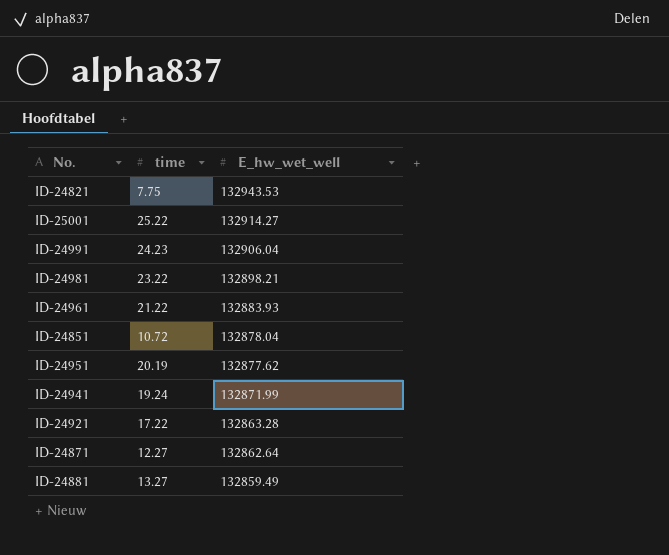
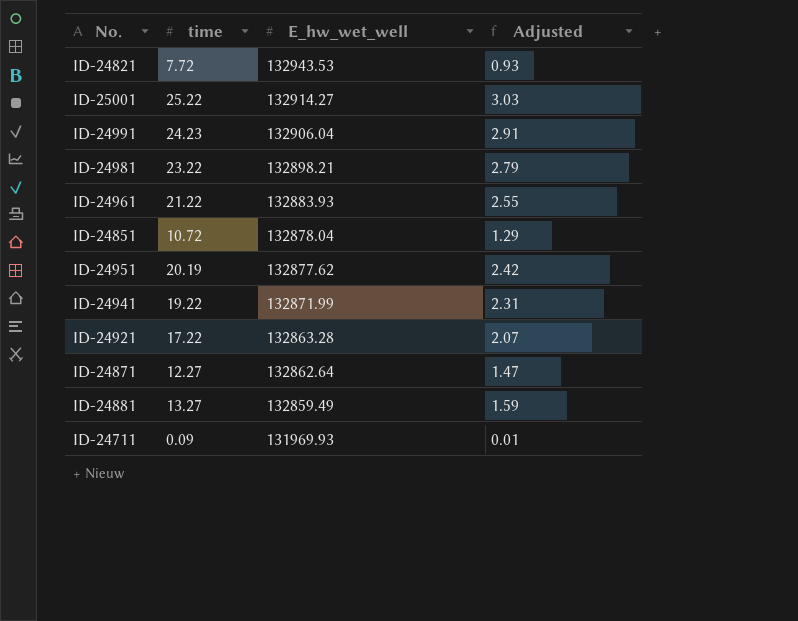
column Adjusted | formula: none -> [time] * 0.12
ID-24821 | time: 7.75 -> 7.72
ID-24941 | time: 19.24 -> 19.22
row ID-24711: none -> 0.09 | 131969.93 | 0.01

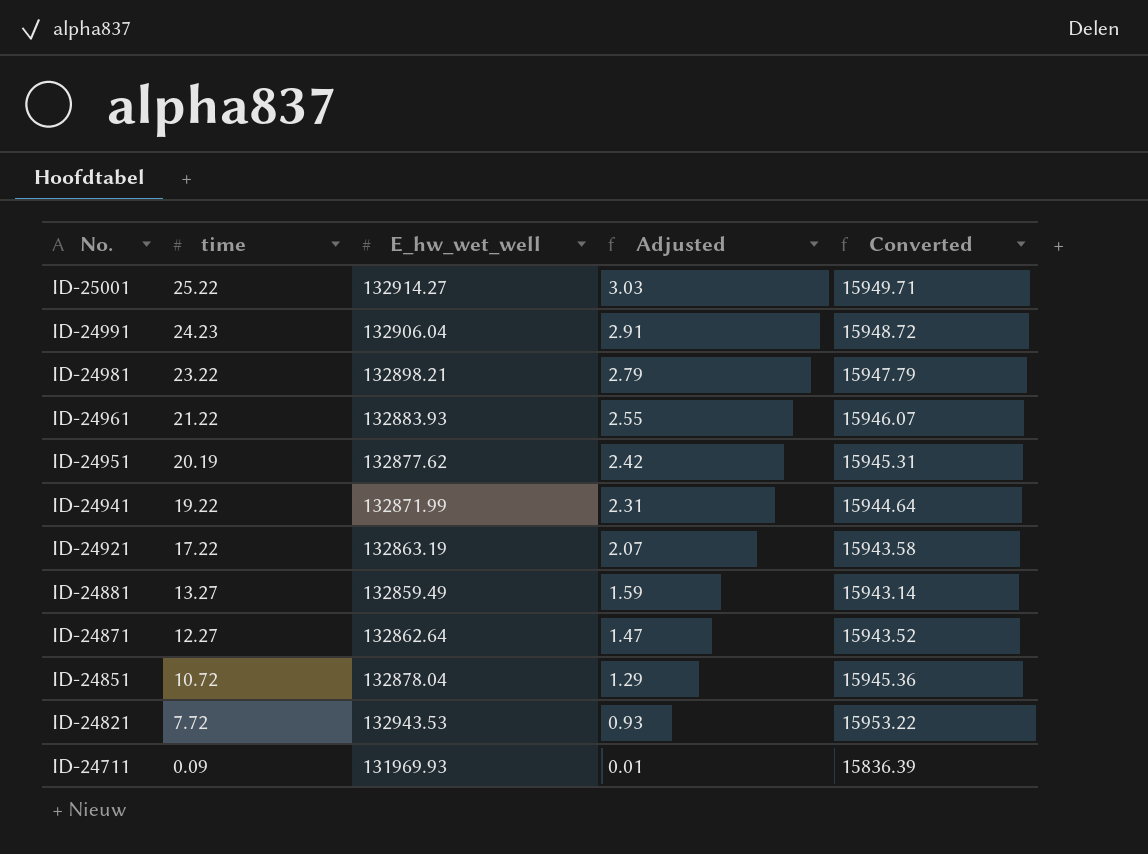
row order: E_hw_wet_well descending -> No. descending
column Converted | formula: none -> [E_hw_wet_well] * 0.12
ID-24921 | E_hw_wet_well: 132863.28 -> 132863.19

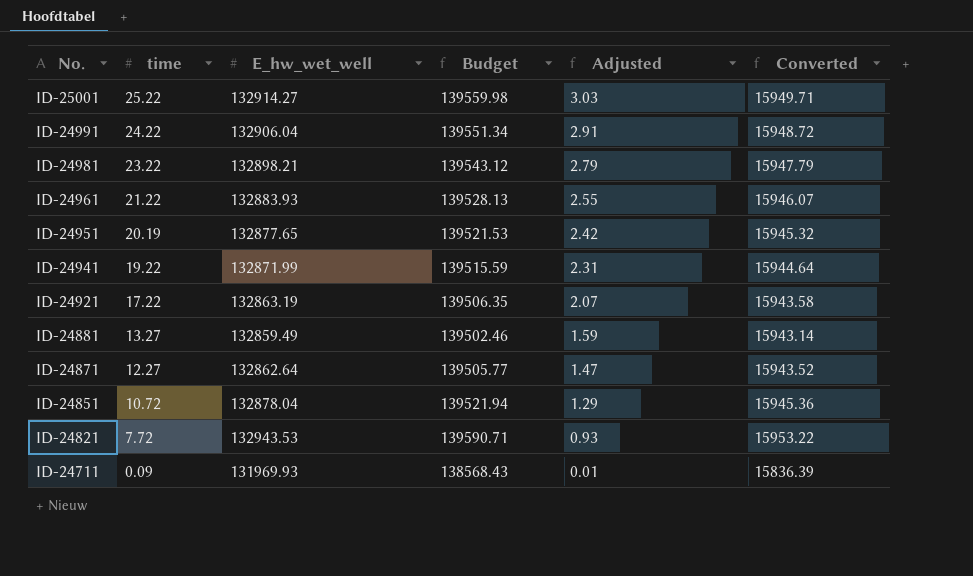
column Budget | formula: none -> [E_hw_wet_well] * 1.05
ID-24991 | time: 24.23 -> 24.22
ID-24951 | E_hw_wet_well: 132877.62 -> 132877.65
ID-24951 | Converted: 15945.31 -> 15945.32

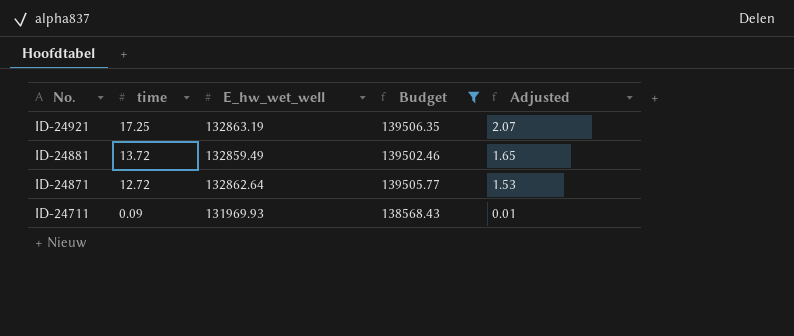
filter: none -> Budget <= 139506.35
column Converted | formula: [E_hw_wet_well] * 0.12 -> none
ID-24921 | time: 17.22 -> 17.25
ID-24881 | time: 13.27 -> 13.72
ID-24881 | Adjusted: 1.59 -> 1.65
ID-24871 | time: 12.27 -> 12.72
ID-24871 | Adjusted: 1.47 -> 1.53

